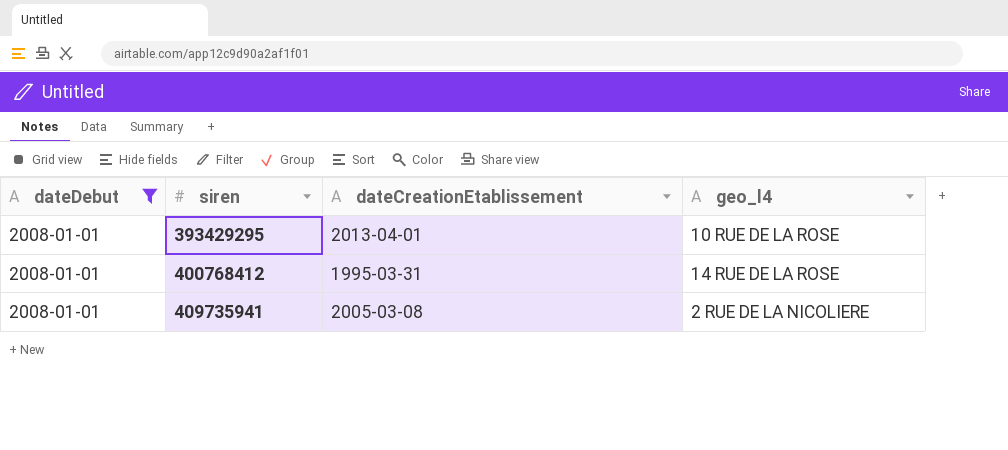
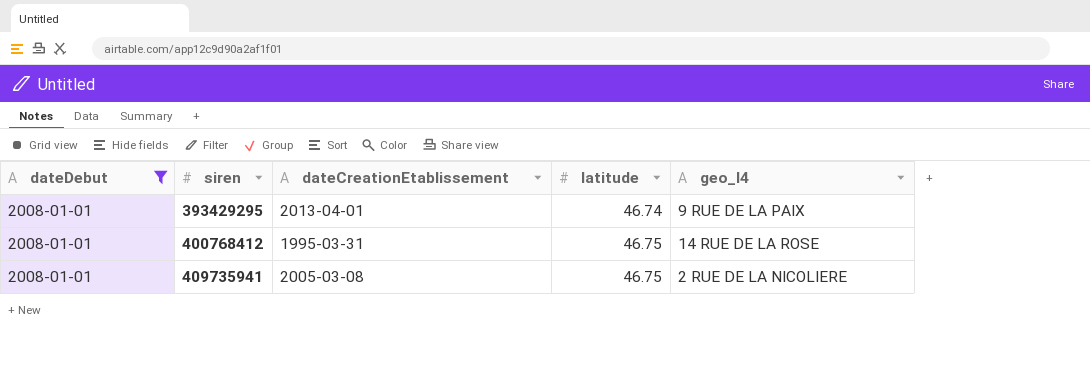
column latitude | position: none -> 4
393429295 | geo_l4: 10 RUE DE LA ROSE -> 9 RUE DE LA PAIX

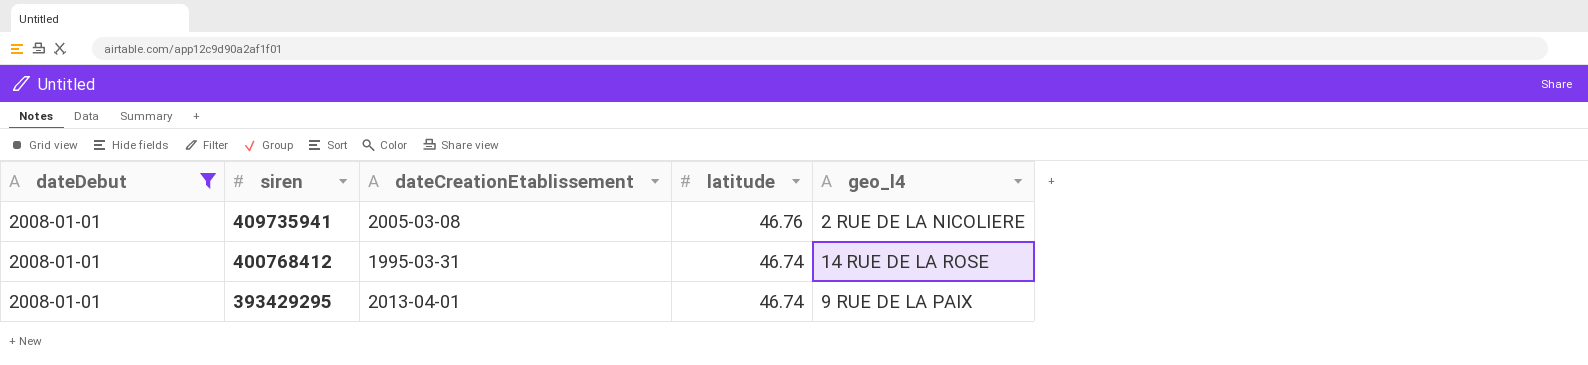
row order: siren ascending -> siren descending
409735941 | latitude: 46.75 -> 46.76
400768412 | latitude: 46.75 -> 46.74

